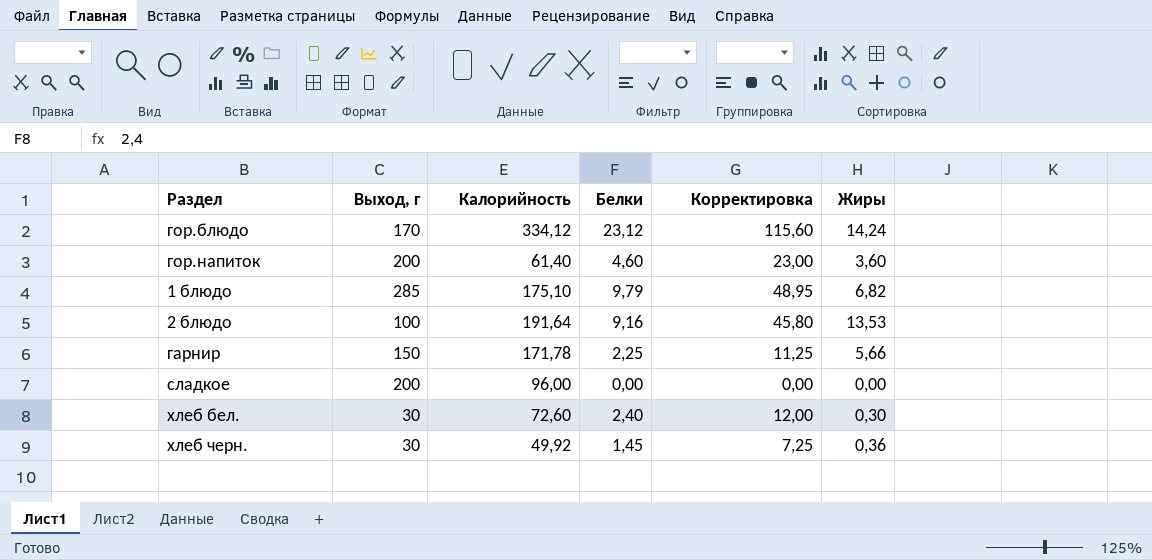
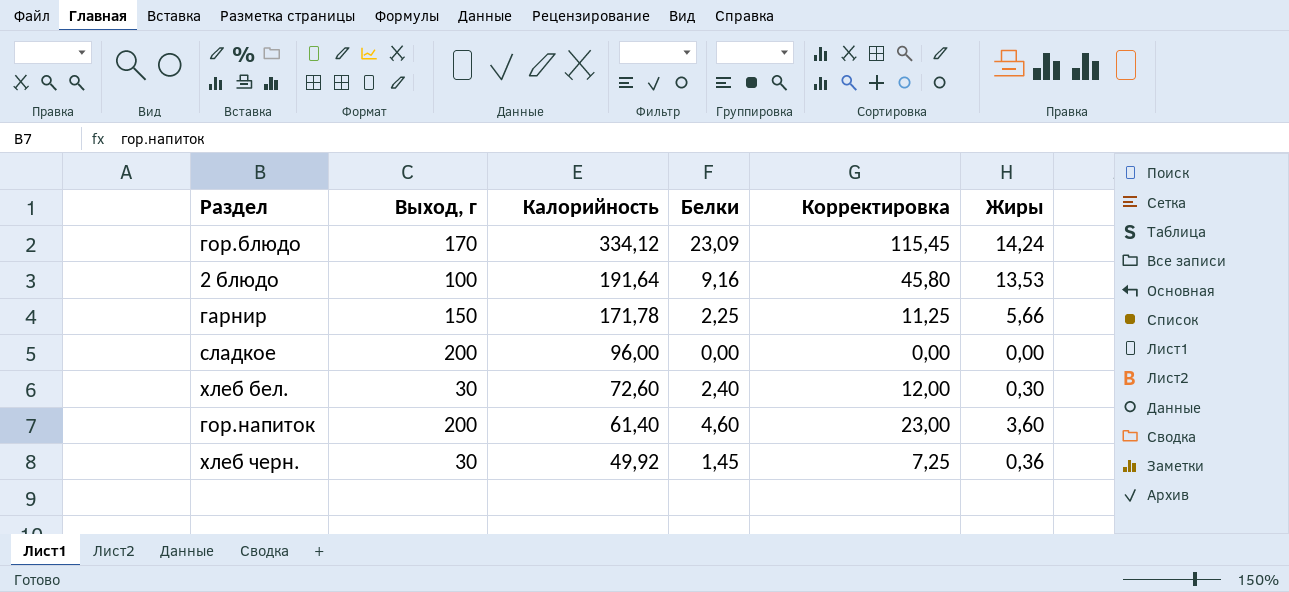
row order: none -> Калорийность descending
row 1 блюдо: 285 | 175,10 | 9,79 | 48,95 | 6,82 -> none
гор.блюдо | Белки: 23,12 -> 23,09
гор.блюдо | Корректировка: 115,60 -> 115,45

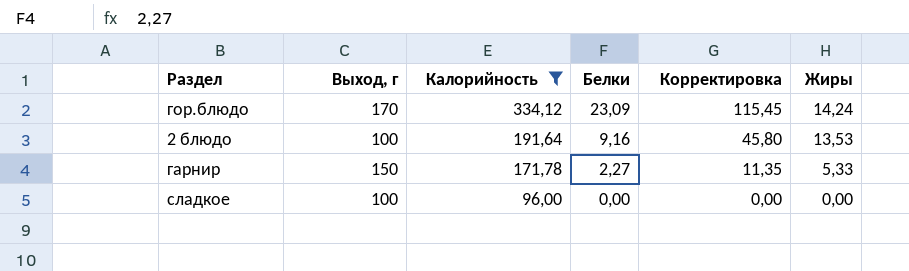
filter: none -> Калорийность >= 96,00
гарнир | Белки: 2,25 -> 2,27
гарнир | Корректировка: 11,25 -> 11,35
гарнир | Жиры: 5,66 -> 5,33
сладкое | Выход, г: 200 -> 100

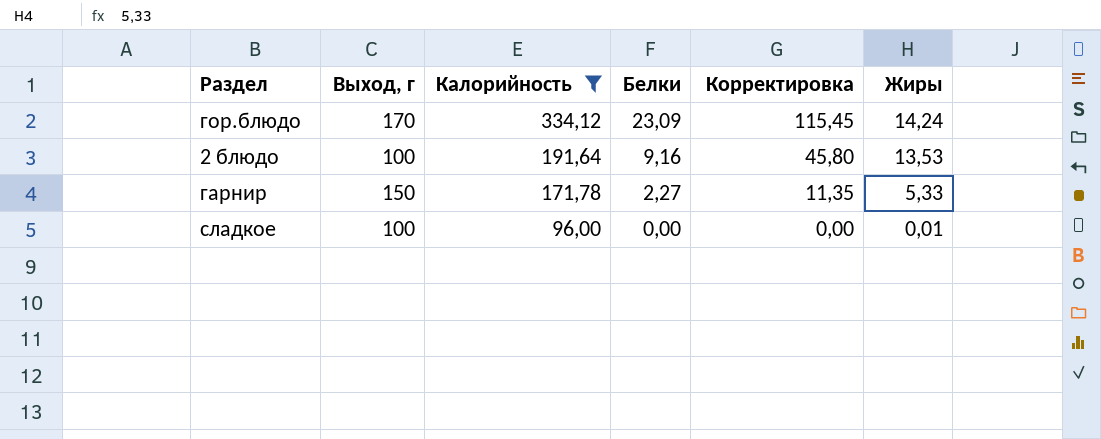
сладкое | Жиры: 0,00 -> 0,01

